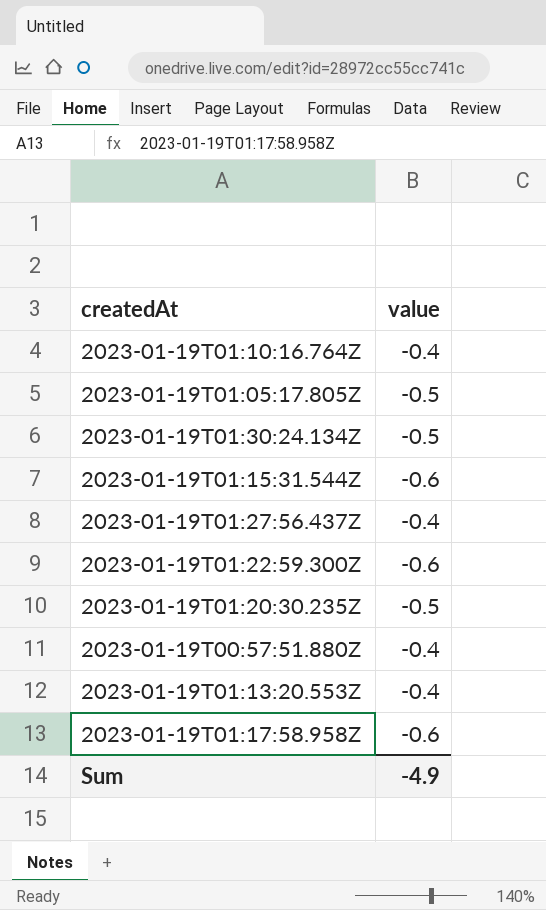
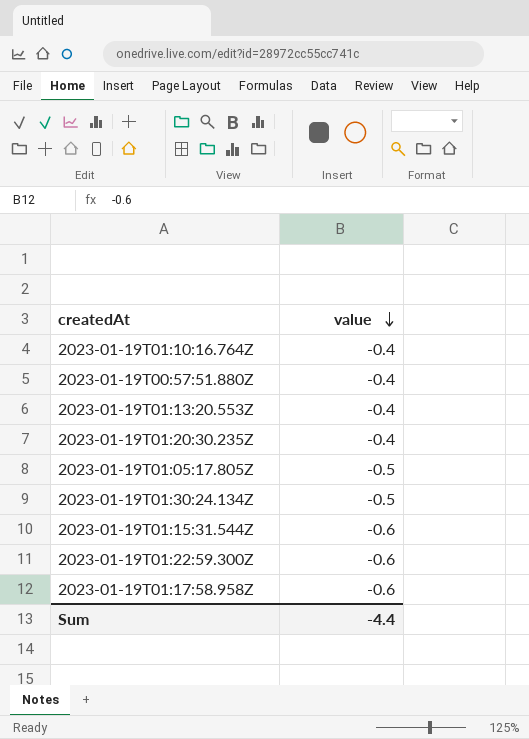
row order: none -> value descending
row 2023-01-19T01:27:56.437Z: -0.4 -> none
2023-01-19T01:20:30.235Z | value: -0.5 -> -0.4
Sum | value: -4.9 -> -4.4

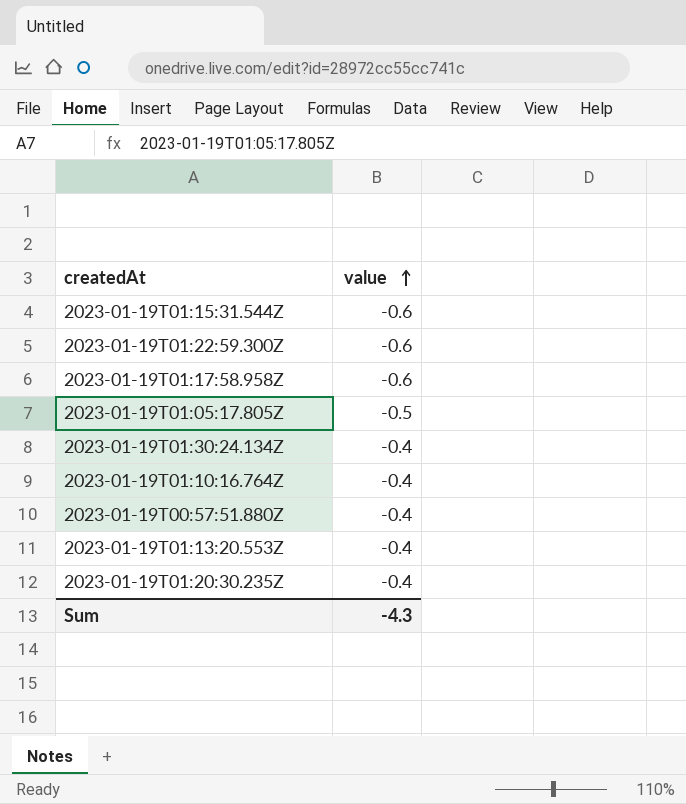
row order: value descending -> value ascending
2023-01-19T01:30:24.134Z | value: -0.5 -> -0.4
Sum | value: -4.4 -> -4.3

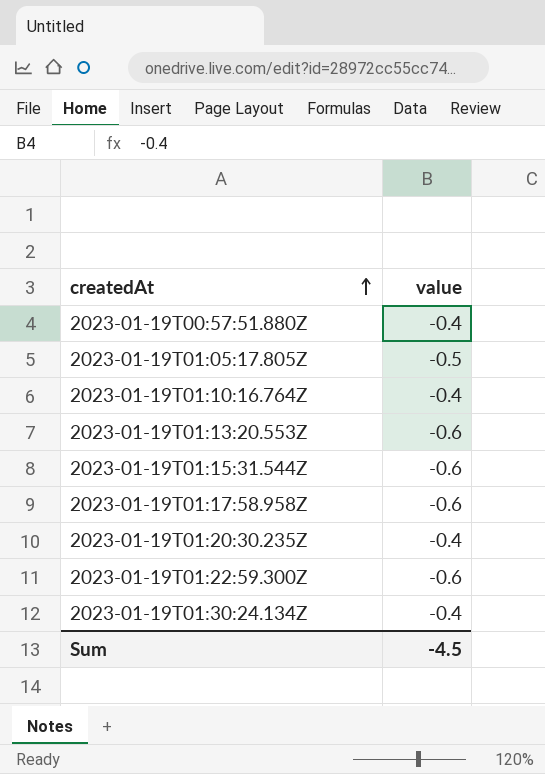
row order: value ascending -> createdAt ascending
2023-01-19T01:13:20.553Z | value: -0.4 -> -0.6
Sum | value: -4.3 -> -4.5

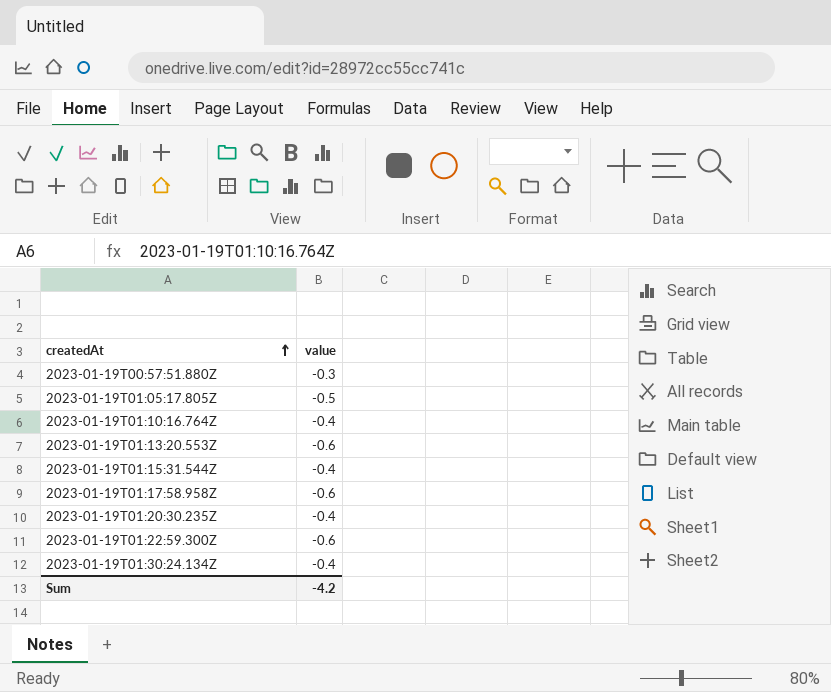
2023-01-19T00:57:51.880Z | value: -0.4 -> -0.3
2023-01-19T01:15:31.544Z | value: -0.6 -> -0.4
Sum | value: -4.5 -> -4.2

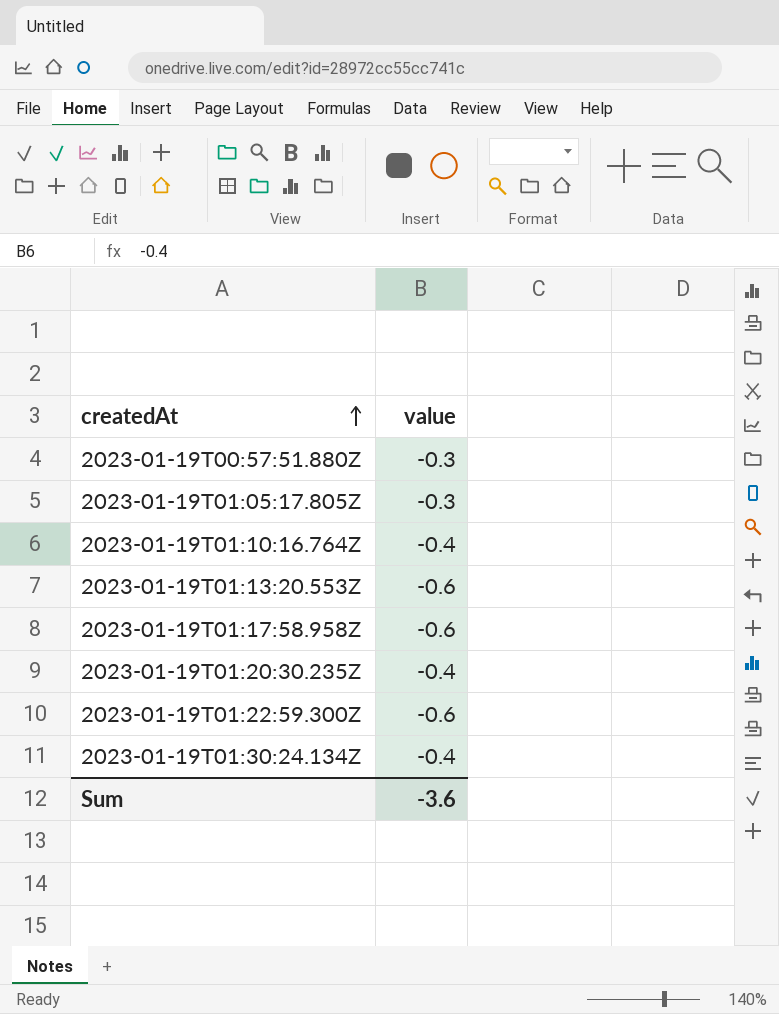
row 2023-01-19T01:15:31.544Z: -0.4 -> none
2023-01-19T01:05:17.805Z | value: -0.5 -> -0.3
Sum | value: -4.2 -> -3.6

